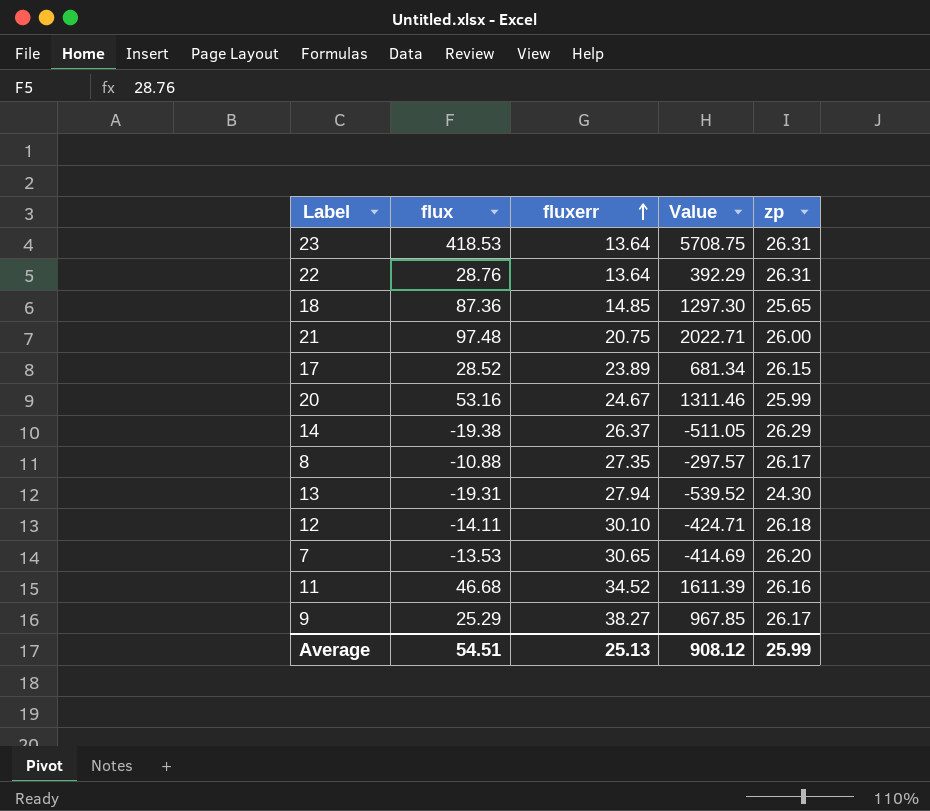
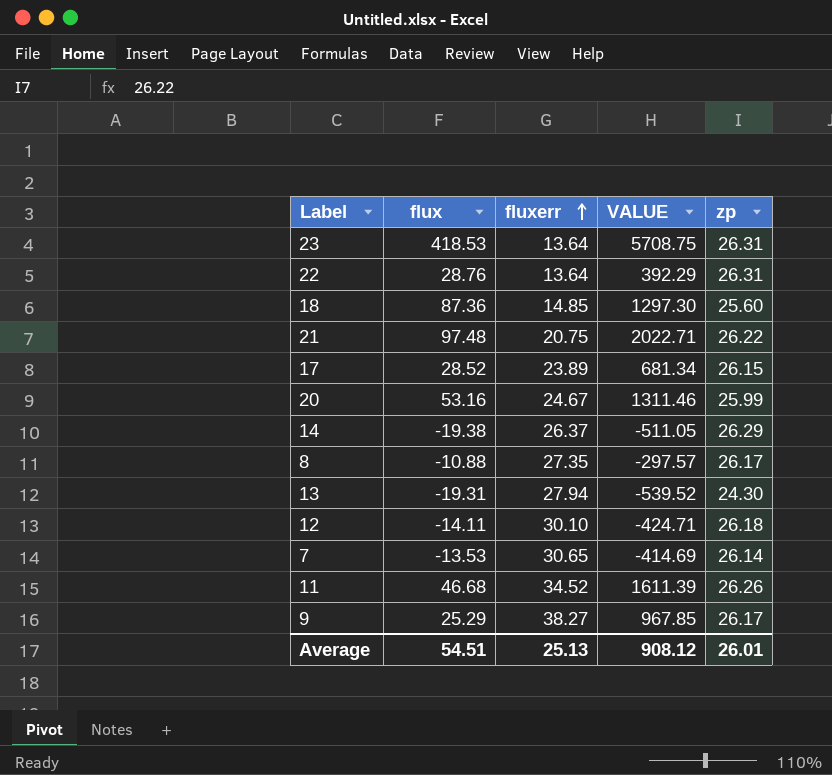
column name: Value -> VALUE
18 | zp: 25.65 -> 25.60
21 | zp: 26.00 -> 26.22
7 | zp: 26.20 -> 26.14
11 | zp: 26.16 -> 26.26
Average | zp: 25.99 -> 26.01

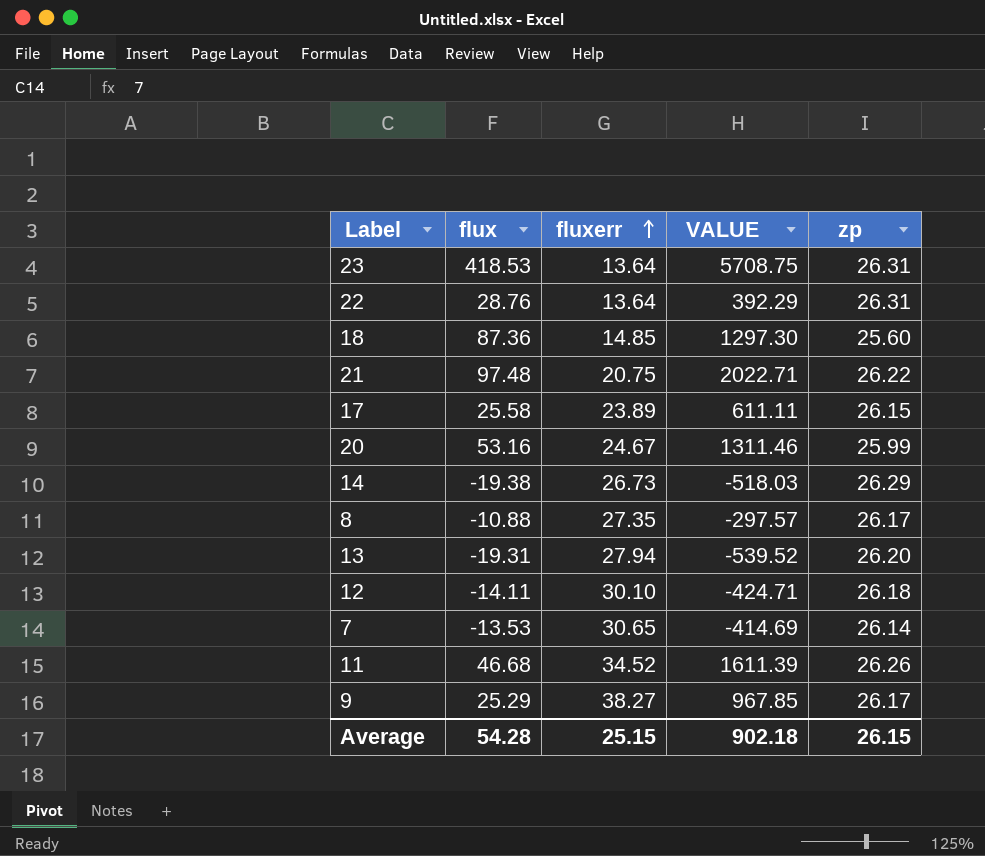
17 | flux: 28.52 -> 25.58
17 | VALUE: 681.34 -> 611.11
14 | fluxerr: 26.37 -> 26.73
14 | VALUE: -511.05 -> -518.03
13 | zp: 24.30 -> 26.20
Average | flux: 54.51 -> 54.28
Average | fluxerr: 25.13 -> 25.15
Average | VALUE: 908.12 -> 902.18
Average | zp: 26.01 -> 26.15

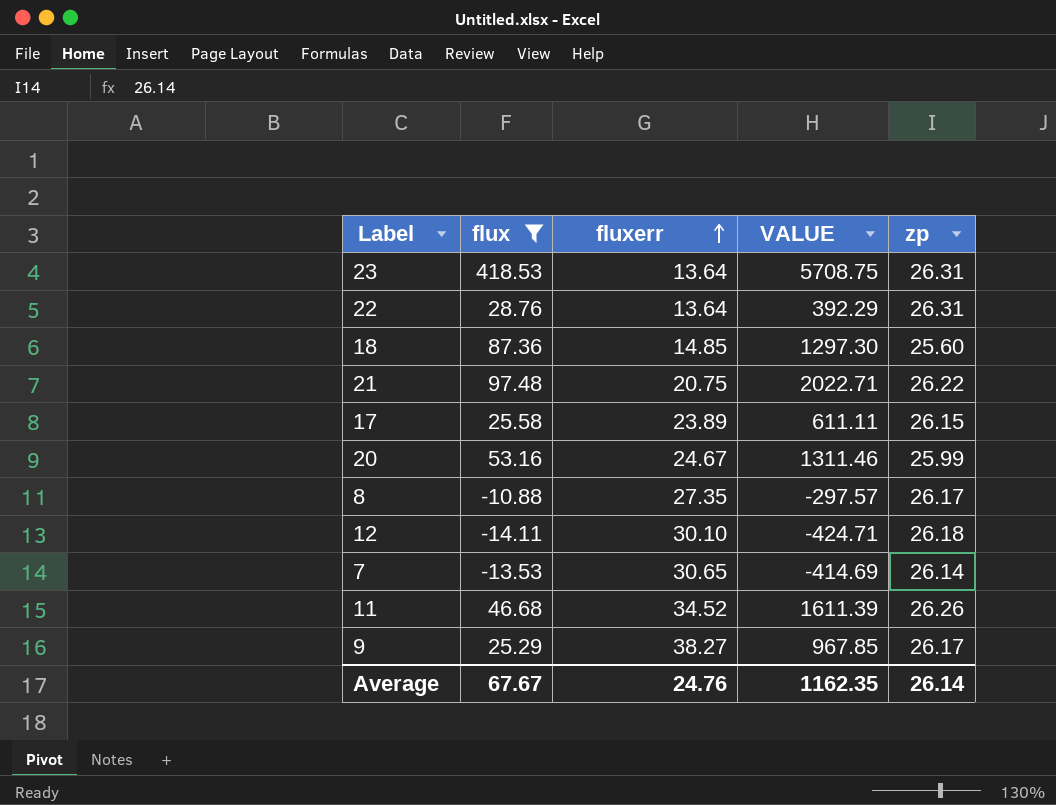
filter: none -> flux >= -14.11
Average | flux: 54.28 -> 67.67
Average | fluxerr: 25.15 -> 24.76
Average | VALUE: 902.18 -> 1162.35
Average | zp: 26.15 -> 26.14

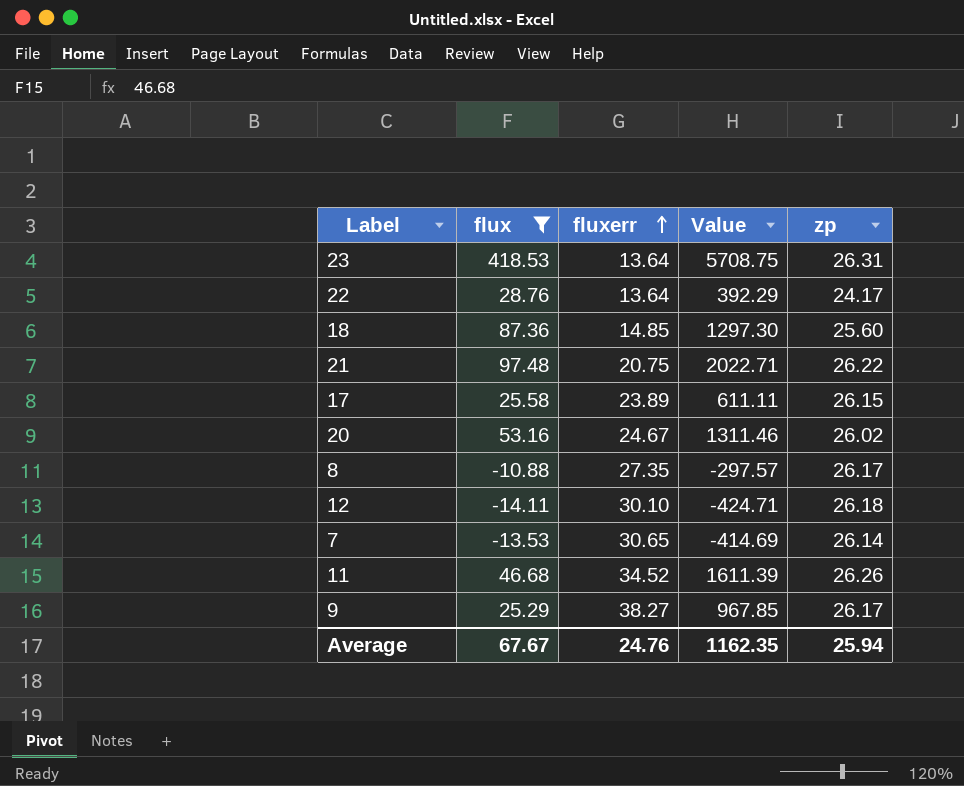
column name: VALUE -> Value
22 | zp: 26.31 -> 24.17
20 | zp: 25.99 -> 26.02
Average | zp: 26.14 -> 25.94

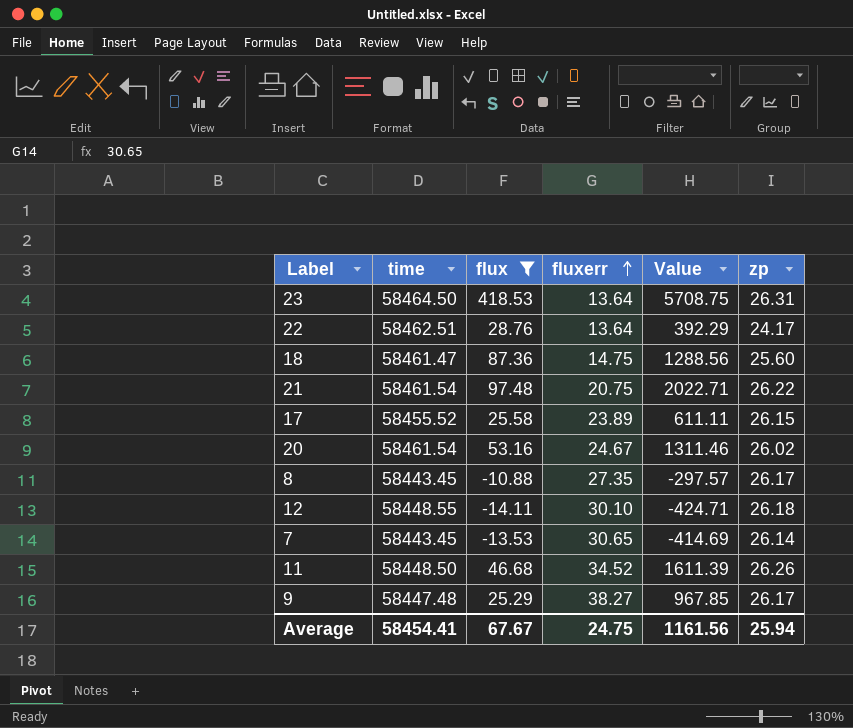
column time | position: none -> 2
18 | fluxerr: 14.85 -> 14.75
18 | Value: 1297.30 -> 1288.56
Average | fluxerr: 24.76 -> 24.75
Average | Value: 1162.35 -> 1161.56

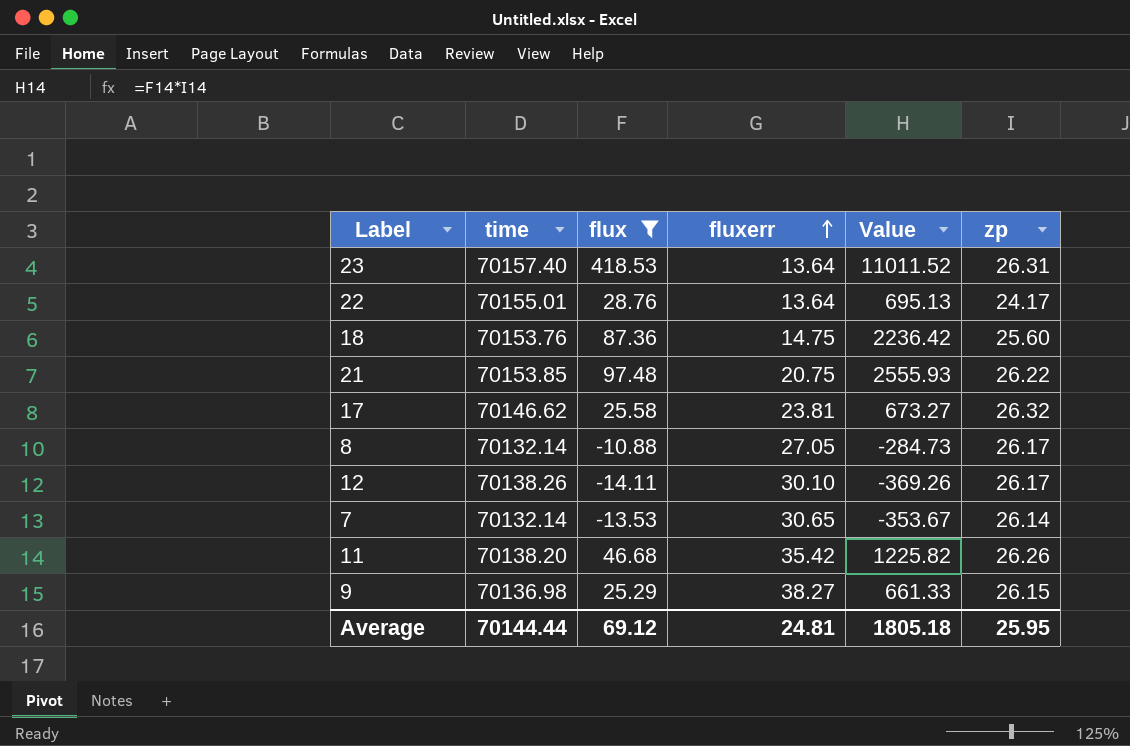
column Value | formula: [flux] * [fluxerr] -> [flux] * [zp]
row 20: 58461.54 | 53.16 | 24.67 | 1311.46 | 26.02 -> none
23 | time: 58464.50 -> 70157.40
22 | time: 58462.51 -> 70155.01
18 | time: 58461.47 -> 70153.76
21 | time: 58461.54 -> 70153.85
17 | time: 58455.52 -> 70146.62
17 | fluxerr: 23.89 -> 23.81
17 | zp: 26.15 -> 26.32
8 | time: 58443.45 -> 70132.14
8 | fluxerr: 27.35 -> 27.05
12 | time: 58448.55 -> 70138.26
12 | zp: 26.18 -> 26.17
7 | time: 58443.45 -> 70132.14
11 | time: 58448.50 -> 70138.20
11 | fluxerr: 34.52 -> 35.42
9 | time: 58447.48 -> 70136.98
9 | zp: 26.17 -> 26.15
Average | time: 58454.41 -> 70144.44
Average | flux: 67.67 -> 69.12
Average | fluxerr: 24.75 -> 24.81
Average | Value: 1161.56 -> 1805.18
Average | zp: 25.94 -> 25.95

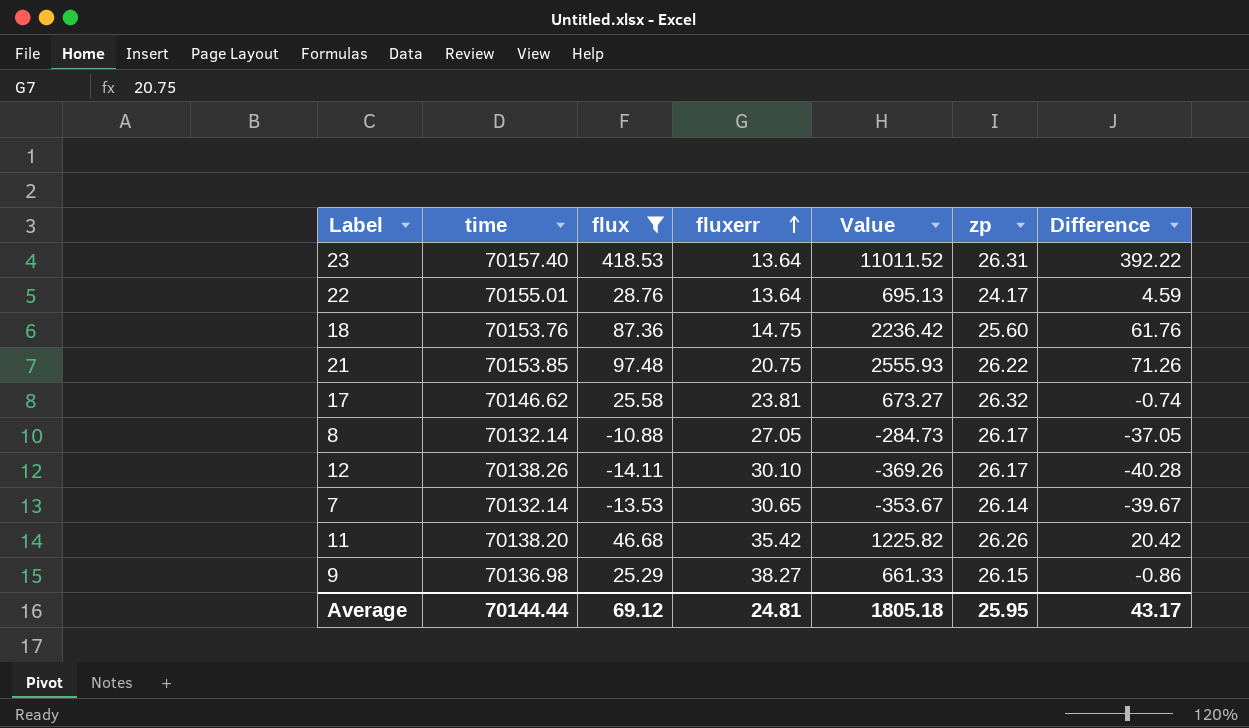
column Difference | formula: none -> [flux] - [zp]

